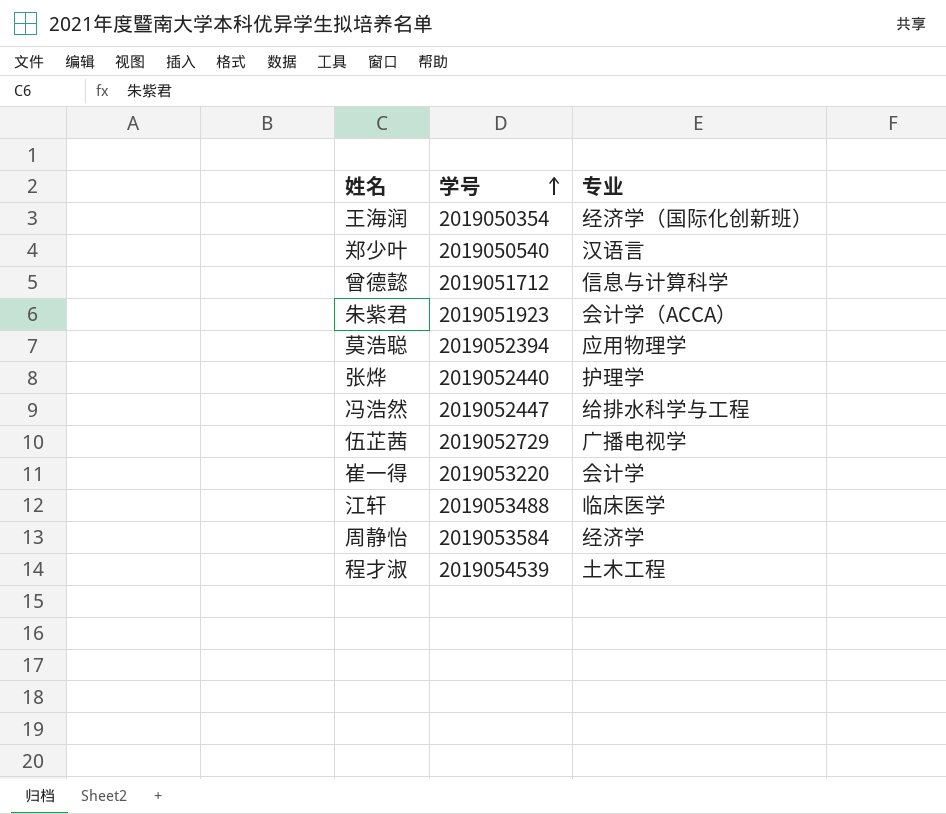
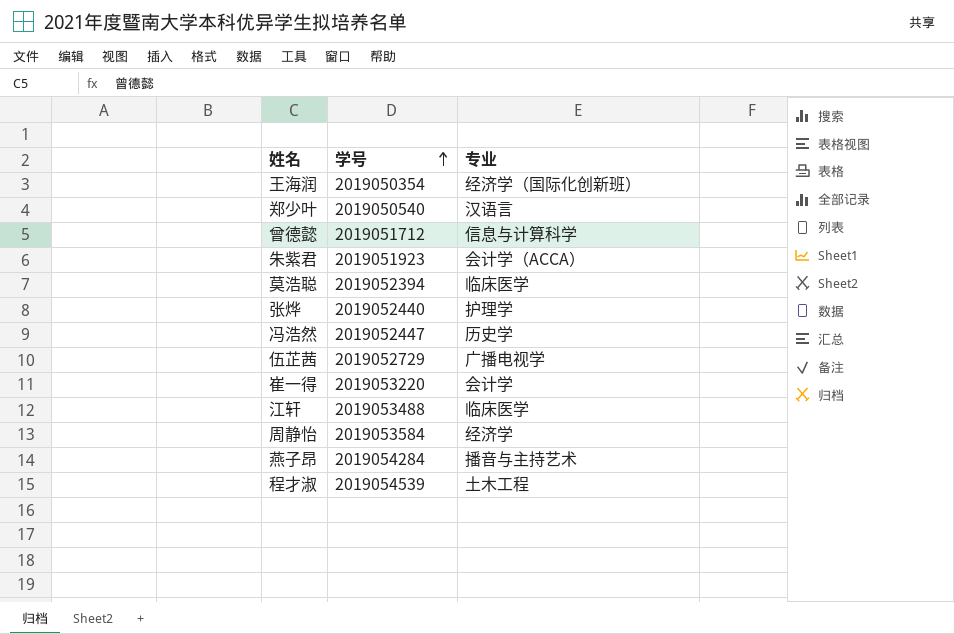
莫浩聪 | 专业: 应用物理学 -> 临床医学
冯浩然 | 专业: 给排水科学与工程 -> 历史学
row 燕子昂: none -> 2019054284 | 播音与主持艺术

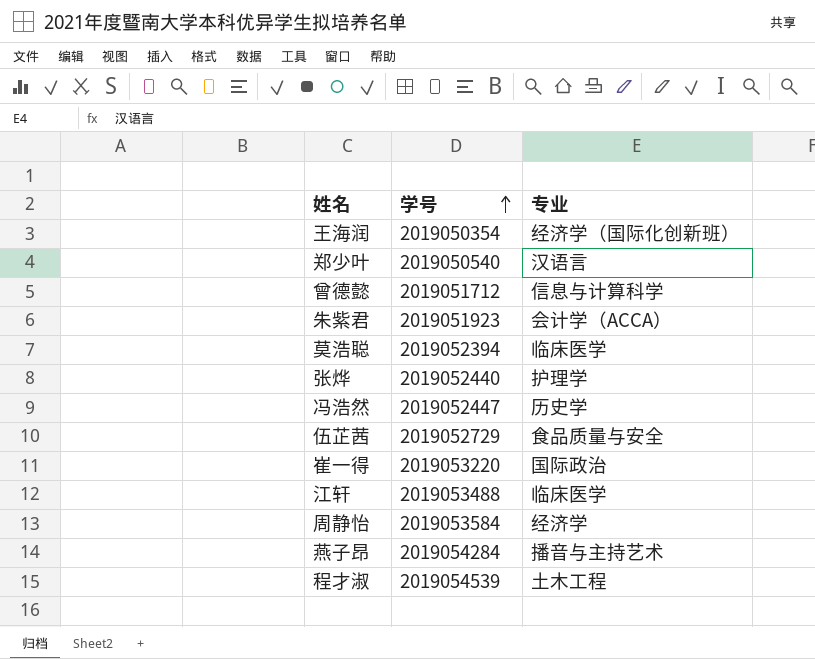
伍芷茜 | 专业: 广播电视学 -> 食品质量与安全
崔一得 | 专业: 会计学 -> 国际政治

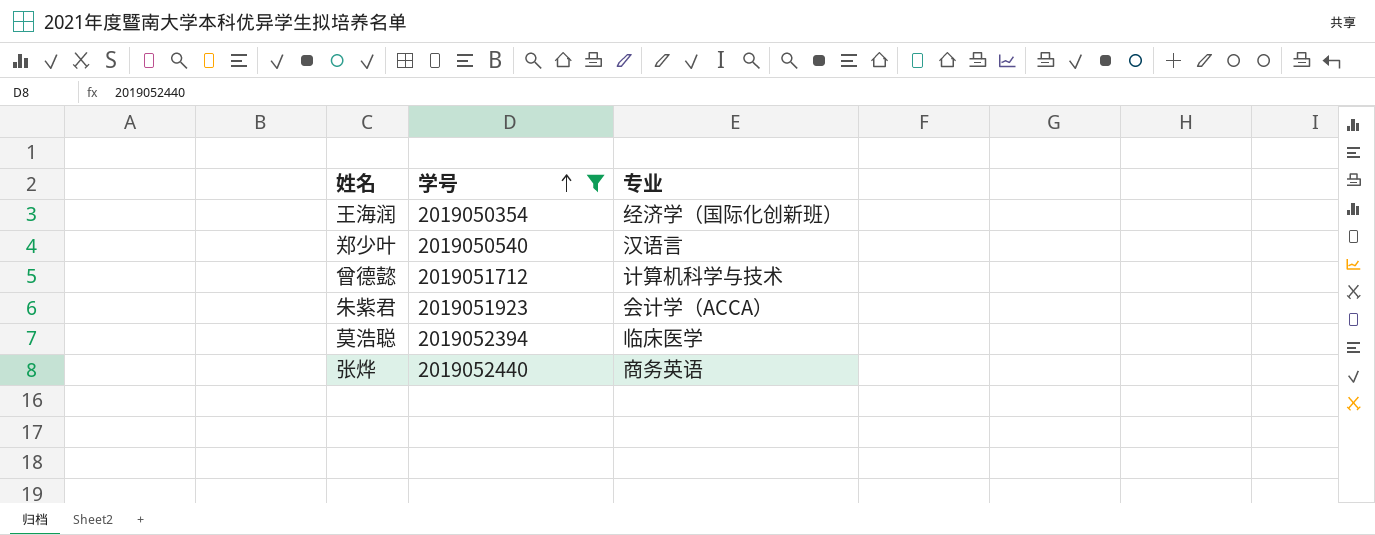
filter: none -> 学号 <= 2019052440
曾德懿 | 专业: 信息与计算科学 -> 计算机科学与技术
张烨 | 专业: 护理学 -> 商务英语

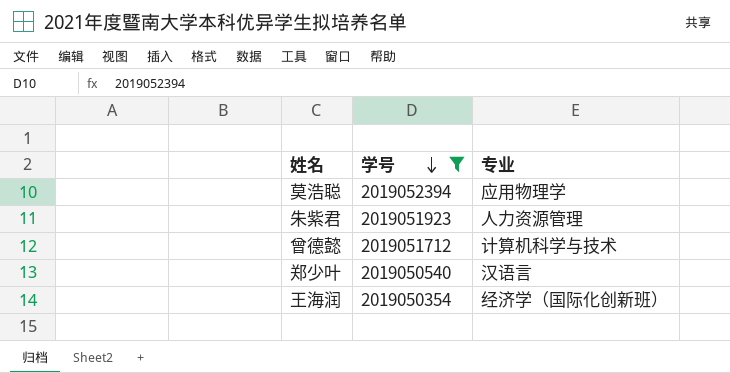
row order: 学号 ascending -> 学号 descending
row 张烨: 2019052440 | 商务英语 -> none
莫浩聪 | 专业: 临床医学 -> 应用物理学
朱紫君 | 专业: 会计学（ACCA） -> 人力资源管理

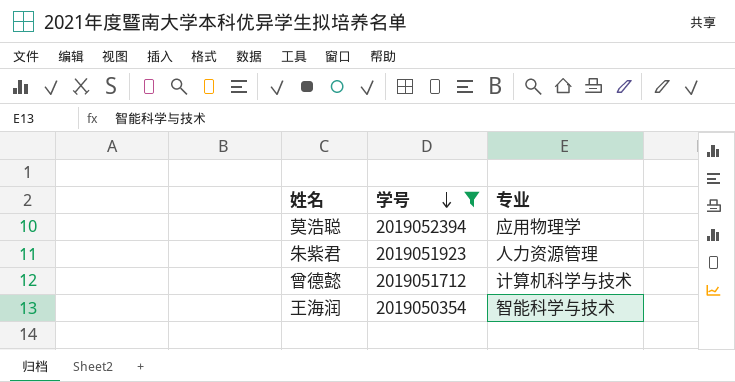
row 郑少叶: 2019050540 | 汉语言 -> none
王海润 | 专业: 经济学（国际化创新班） -> 智能科学与技术

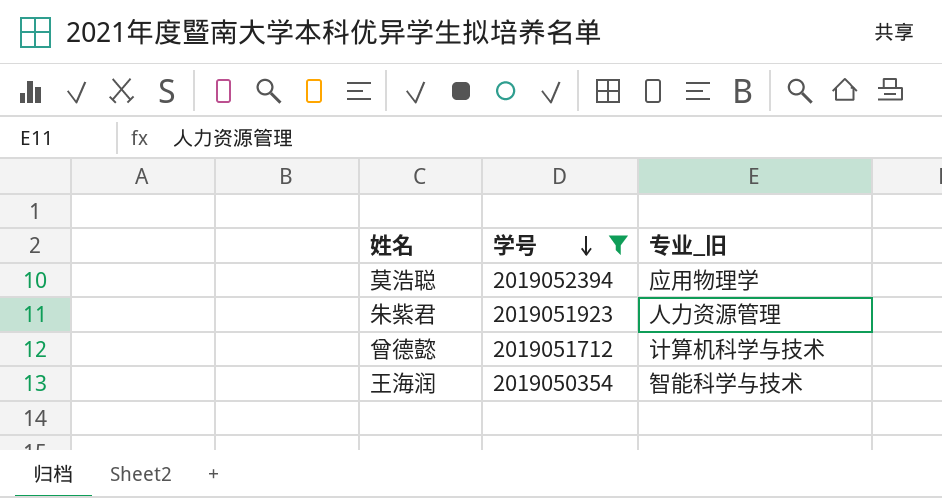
column name: 专业 -> 专业_旧

